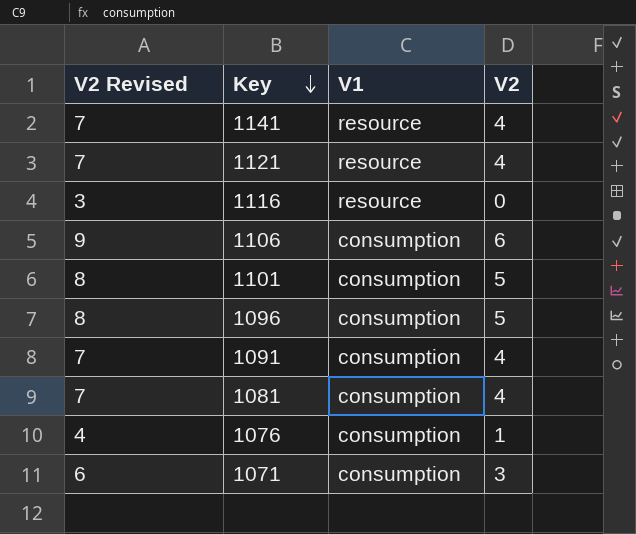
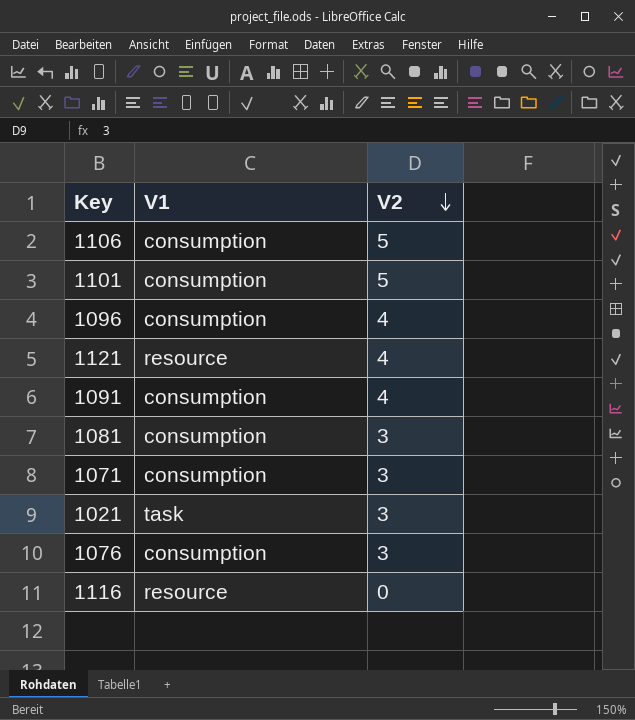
row order: Key descending -> V2 descending
column V2 Revised | formula: [V2] + 3 -> none
row 1141: 7 | resource | 4 -> none
1106 | V2: 6 -> 5
1096 | V2: 5 -> 4
1081 | V2: 4 -> 3
row 1021: none -> task | 3
1076 | V2: 1 -> 3

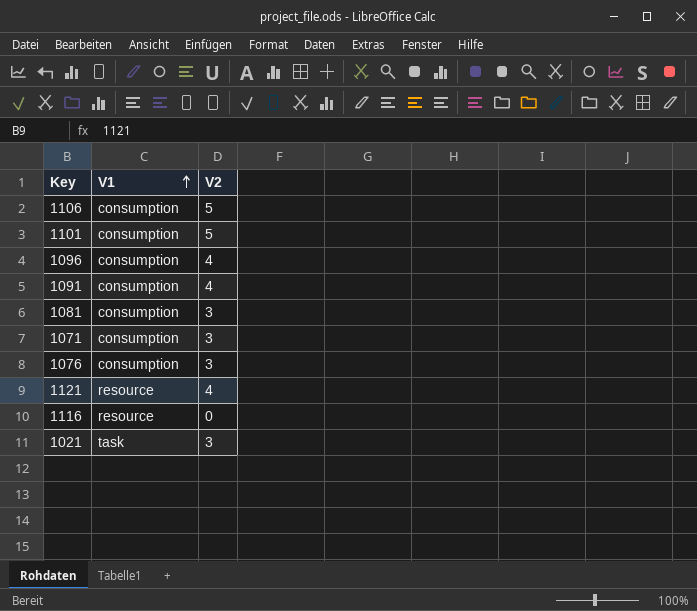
row order: V2 descending -> V1 ascending

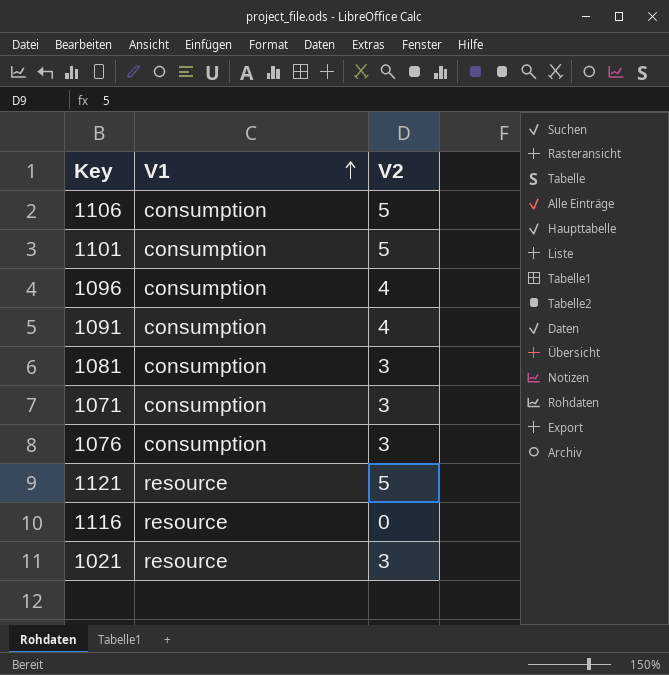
1121 | V2: 4 -> 5
1021 | V1: task -> resource

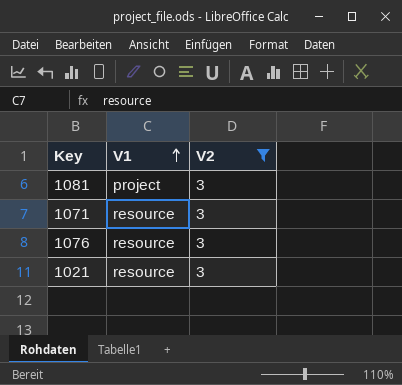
filter: none -> V2 = 3
1081 | V1: consumption -> project
1071 | V1: consumption -> resource
1076 | V1: consumption -> resource

